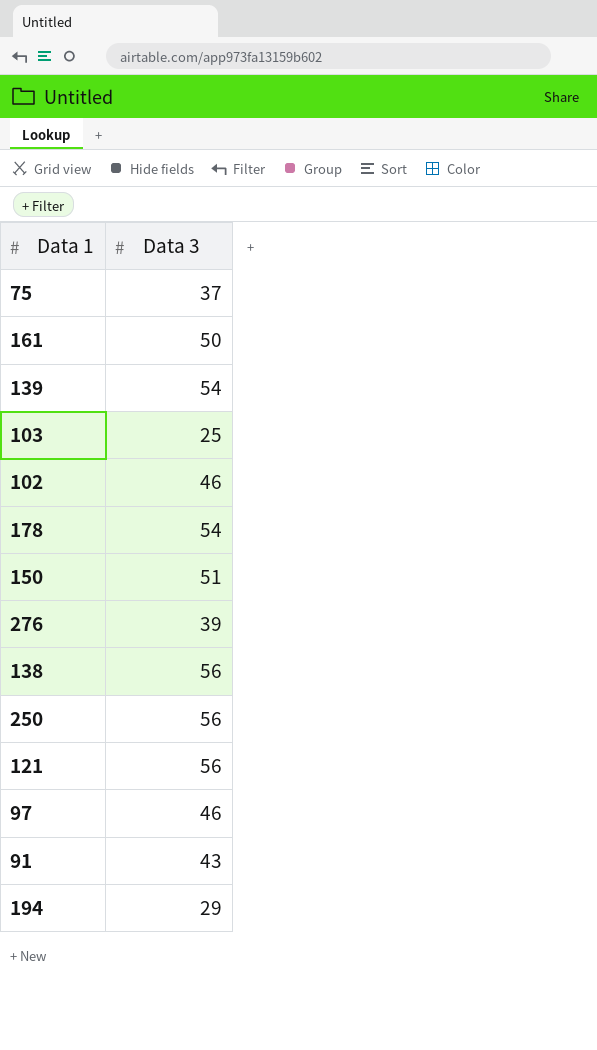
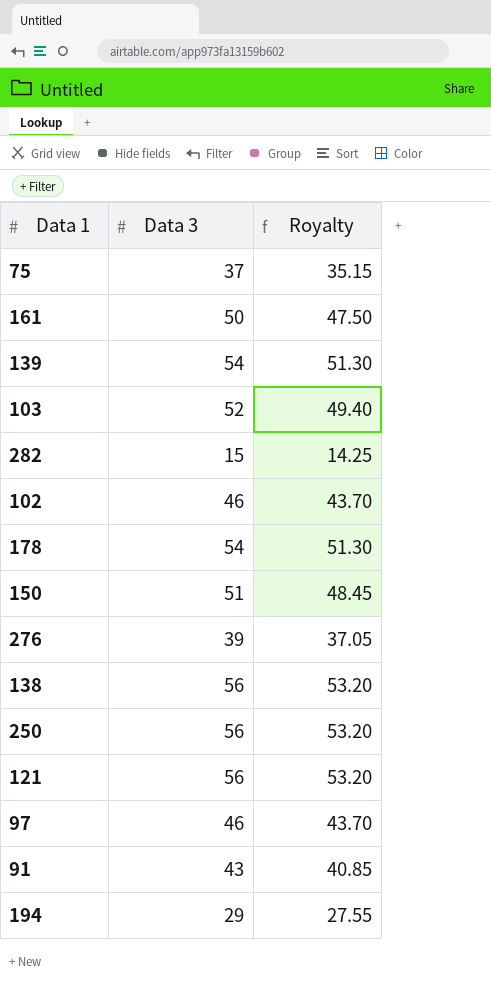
column Royalty | formula: none -> [Data 3] * 0.95
103 | Data 3: 25 -> 52
row 282: none -> 15 | 14.25

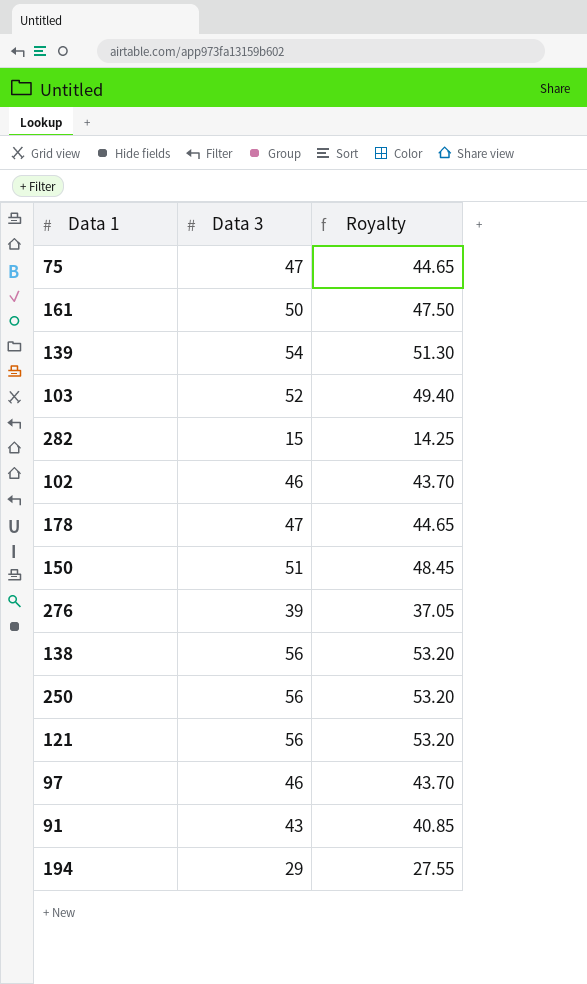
75 | Data 3: 37 -> 47
75 | Royalty: 35.15 -> 44.65
178 | Data 3: 54 -> 47
178 | Royalty: 51.30 -> 44.65

